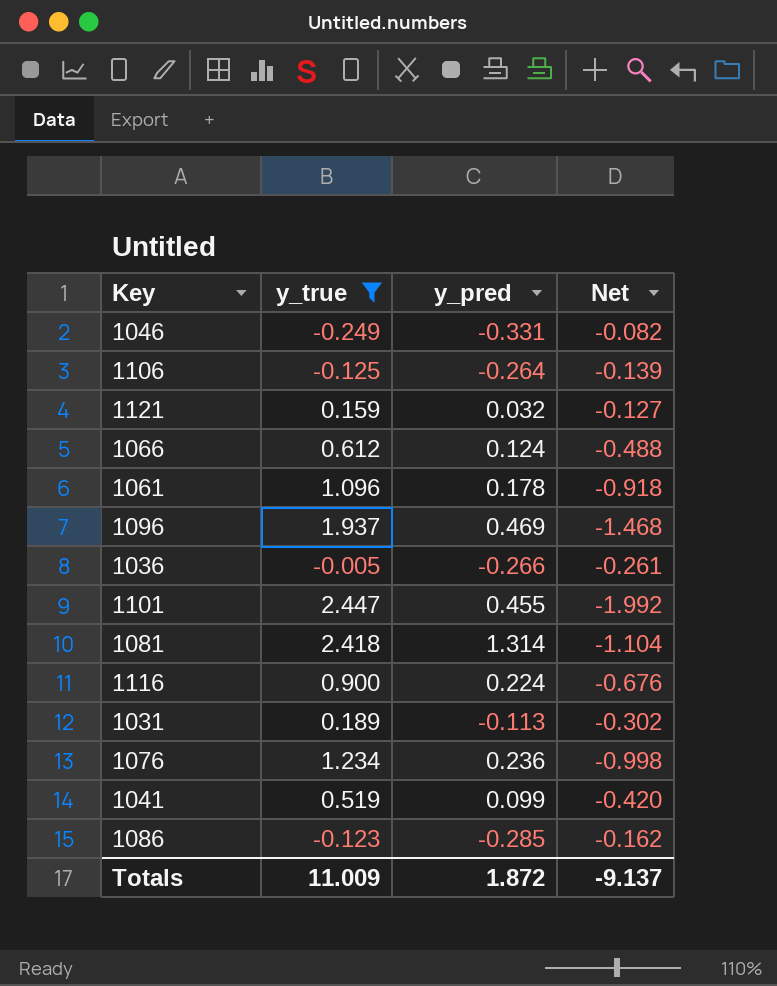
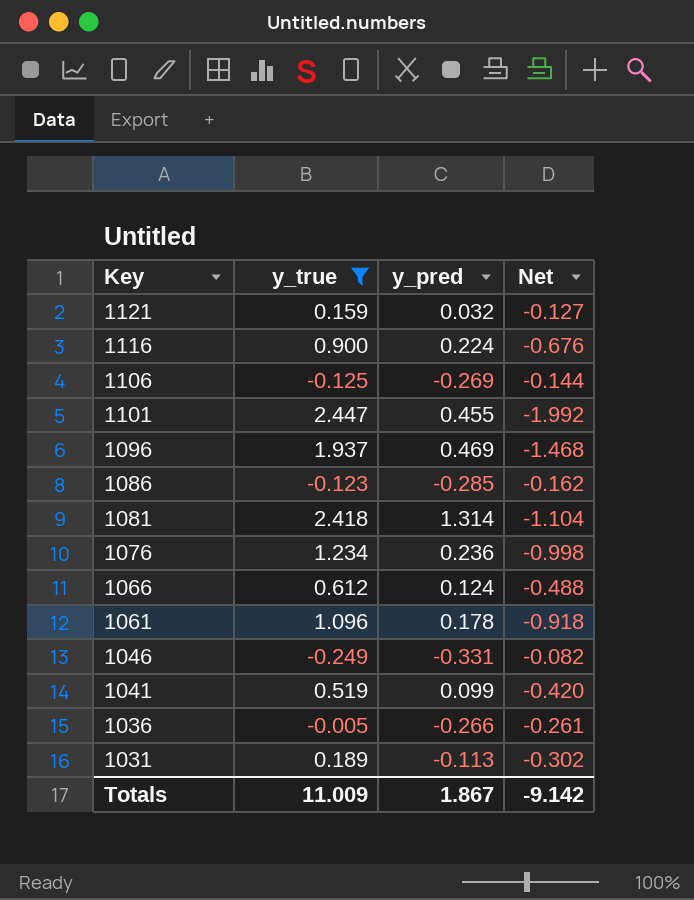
row order: none -> Key descending
1106 | y_pred: -0.264 -> -0.269
1106 | Net: -0.139 -> -0.144
Totals | y_pred: 1.872 -> 1.867
Totals | Net: -9.137 -> -9.142

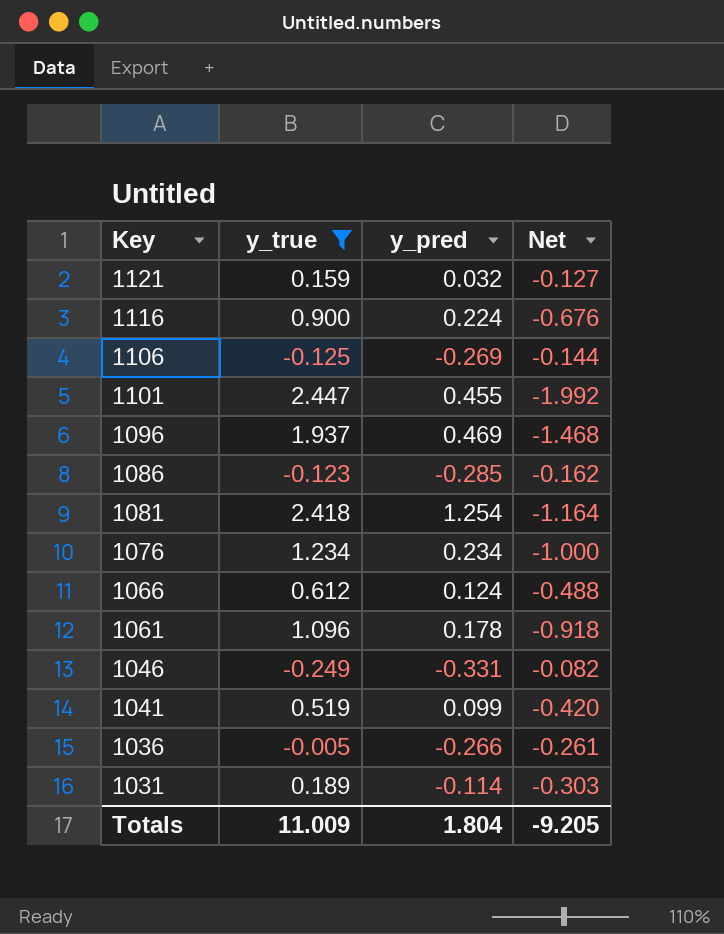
1081 | y_pred: 1.314 -> 1.254
1081 | Net: -1.104 -> -1.164
1076 | y_pred: 0.236 -> 0.234
1076 | Net: -0.998 -> -1.000
1031 | y_pred: -0.113 -> -0.114
1031 | Net: -0.302 -> -0.303
Totals | y_pred: 1.867 -> 1.804
Totals | Net: -9.142 -> -9.205

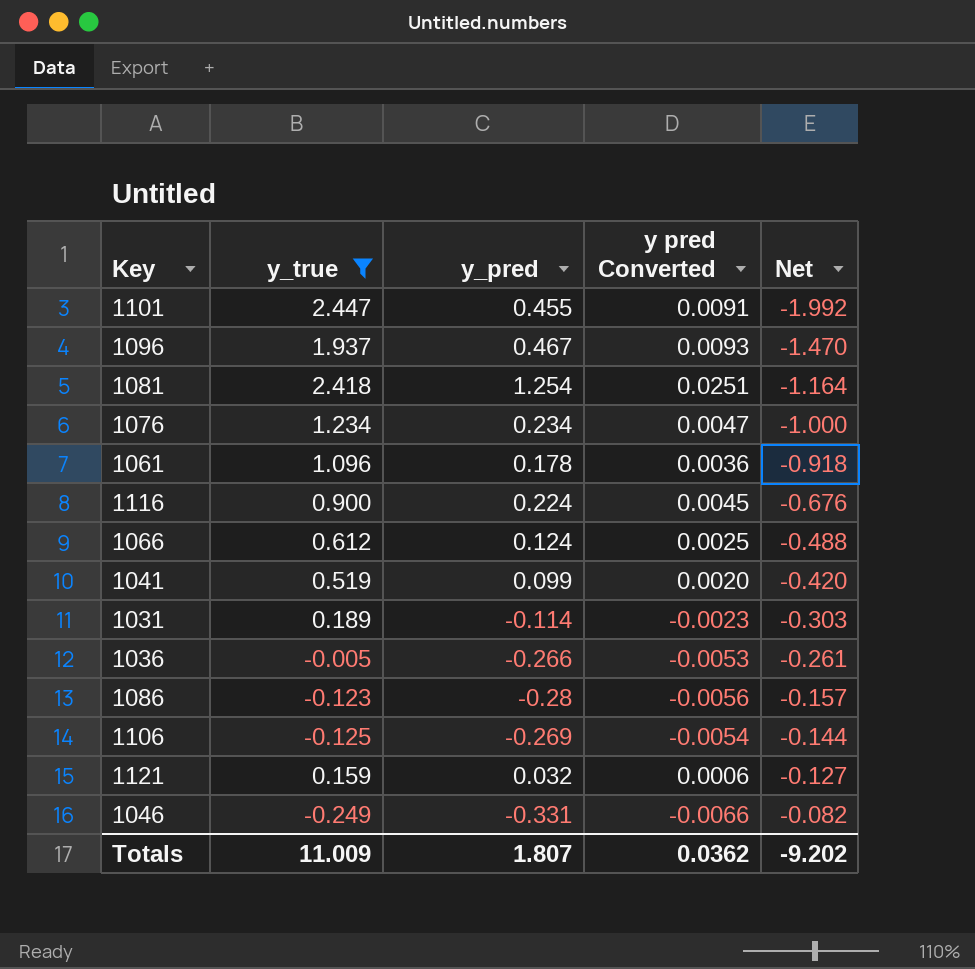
row order: Key descending -> Net ascending
column y pred Converted | formula: none -> [y_pred] * 0.02
1096 | y_pred: 0.469 -> 0.467
1096 | Net: -1.468 -> -1.470
1086 | y_pred: -0.285 -> -0.28
1086 | Net: -0.162 -> -0.157
Totals | y_pred: 1.804 -> 1.807
Totals | Net: -9.205 -> -9.202

